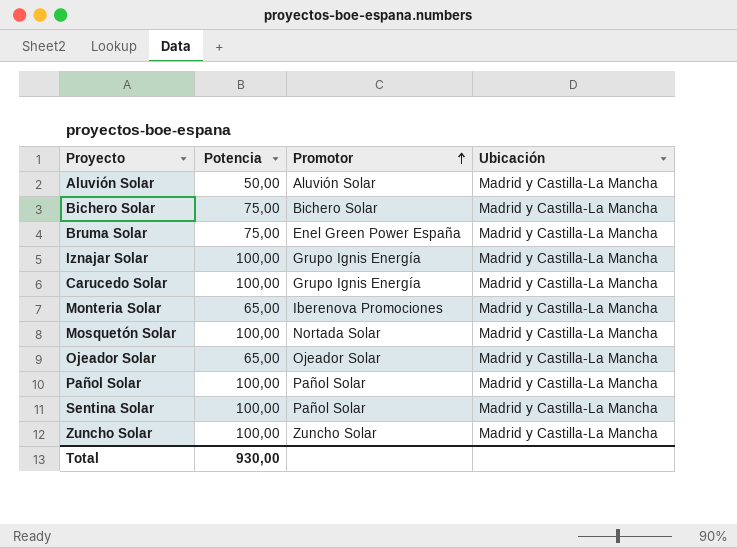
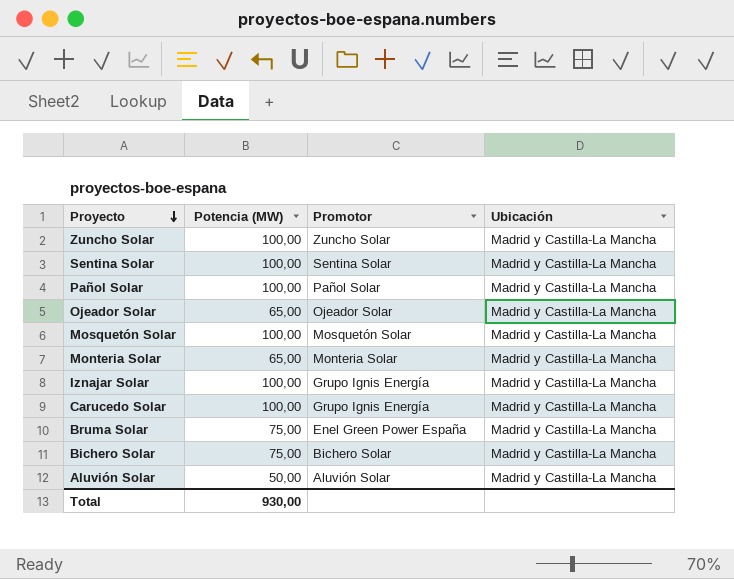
row order: Promotor ascending -> Proyecto descending
column name: Potencia -> Potencia (MW)
Sentina Solar | Promotor: Pañol Solar -> Sentina Solar
Mosquetón Solar | Promotor: Nortada Solar -> Mosquetón Solar
Monteria Solar | Promotor: Iberenova Promociones -> Monteria Solar

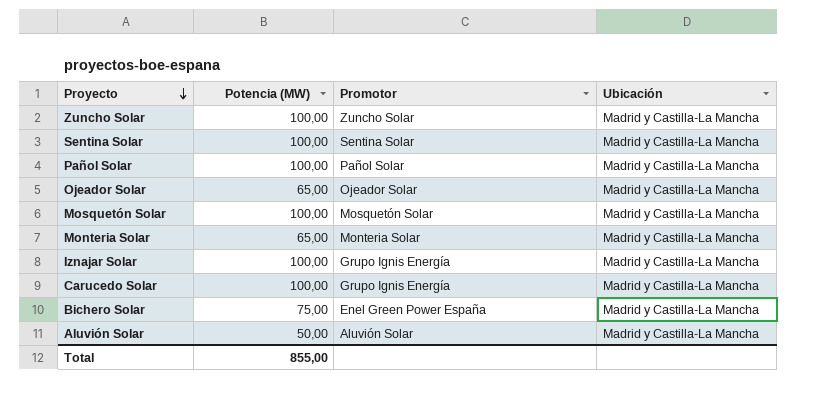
row Bruma Solar: 75,00 | Enel Green Power España | Madrid y Castilla-La Mancha -> none
Bichero Solar | Promotor: Bichero Solar -> Enel Green Power España
Total | Potencia (MW): 930,00 -> 855,00

